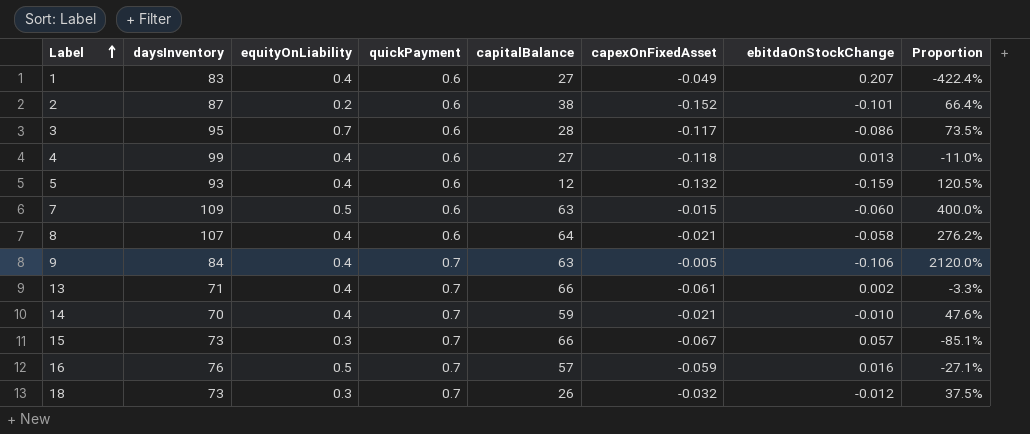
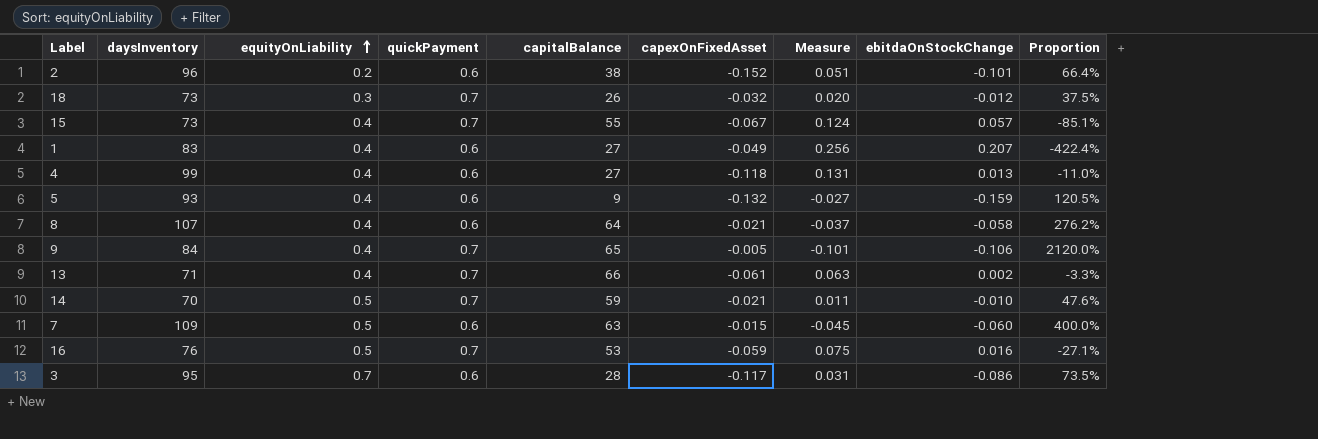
row order: Label ascending -> equityOnLiability ascending
column Measure | formula: none -> [ebitdaOnStockChange] - [capexOnFixedAsset]
2 | daysInventory: 87 -> 96
15 | equityOnLiability: 0.3 -> 0.4
15 | capitalBalance: 66 -> 55
5 | capitalBalance: 12 -> 9
9 | capitalBalance: 63 -> 65
14 | equityOnLiability: 0.4 -> 0.5
16 | capitalBalance: 57 -> 53

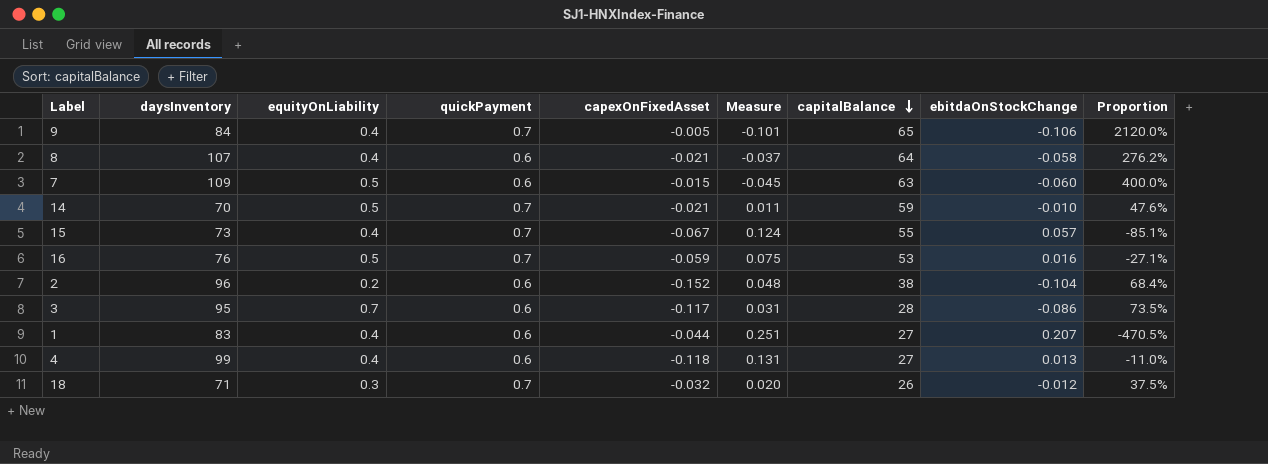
row order: equityOnLiability ascending -> capitalBalance descending
column capitalBalance | position: 5 -> 7
row 5: 93 | 0.4 | 0.6 | 9 | -0.132 | -0.027 | -0.159 | 120.5% -> none
row 13: 71 | 0.4 | 0.7 | 66 | -0.061 | 0.063 | 0.002 | -3.3% -> none
2 | Measure: 0.051 -> 0.048
2 | ebitdaOnStockChange: -0.101 -> -0.104
2 | Proportion: 66.4% -> 68.4%
1 | capexOnFixedAsset: -0.049 -> -0.044
1 | Measure: 0.256 -> 0.251
1 | Proportion: -422.4% -> -470.5%
18 | daysInventory: 73 -> 71

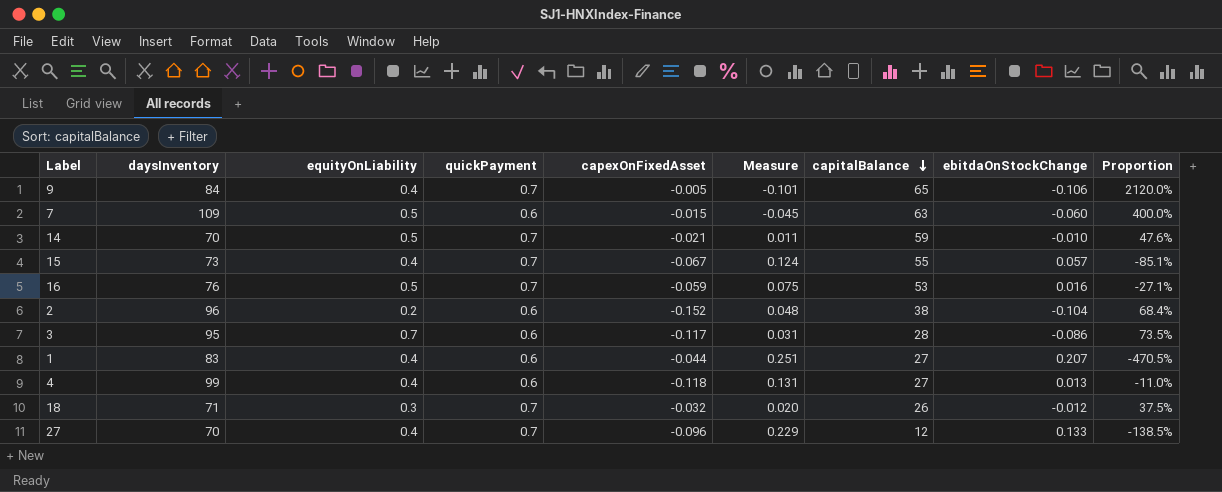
row 8: 107 | 0.4 | 0.6 | -0.021 | -0.037 | 64 | -0.058 | 276.2% -> none
row 27: none -> 70 | 0.4 | 0.7 | -0.096 | 0.229 | 12 | 0.133 | -138.5%

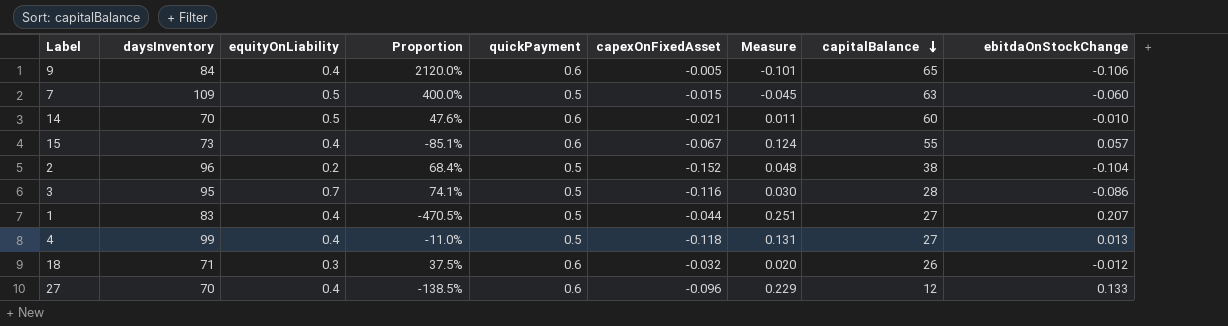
column Proportion | position: 9 -> 4
row 16: 76 | 0.5 | 0.7 | -0.059 | 0.075 | 53 | 0.016 | -27.1% -> none
9 | quickPayment: 0.7 -> 0.6
7 | quickPayment: 0.6 -> 0.5
14 | quickPayment: 0.7 -> 0.6
14 | capitalBalance: 59 -> 60
15 | quickPayment: 0.7 -> 0.6
2 | quickPayment: 0.6 -> 0.5
3 | Proportion: 73.5% -> 74.1%
3 | quickPayment: 0.6 -> 0.5
3 | capexOnFixedAsset: -0.117 -> -0.116
3 | Measure: 0.031 -> 0.030
1 | quickPayment: 0.6 -> 0.5
4 | quickPayment: 0.6 -> 0.5
18 | quickPayment: 0.7 -> 0.6
27 | quickPayment: 0.7 -> 0.6

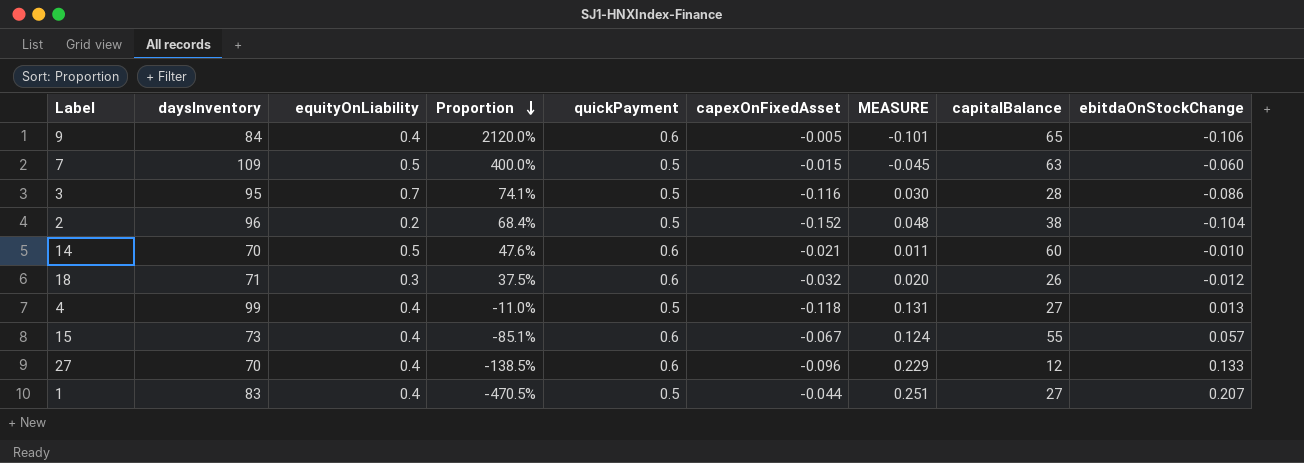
row order: capitalBalance descending -> Proportion descending
column name: Measure -> MEASURE

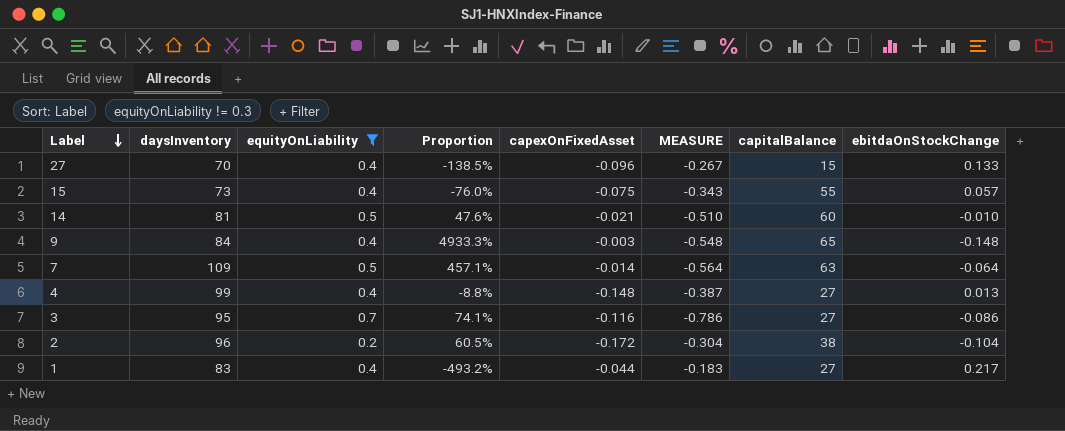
filter: none -> equityOnLiability != 0.3
row order: Proportion descending -> Label descending
column quickPayment | position: 5 -> none
column MEASURE | formula: [ebitdaOnStockChange] - [capexOnFixedAsset] -> [ebitdaOnStockChange] - [equityOnLiability]
27 | capitalBalance: 12 -> 15
15 | Proportion: -85.1% -> -76.0%
15 | capexOnFixedAsset: -0.067 -> -0.075
14 | daysInventory: 70 -> 81
9 | Proportion: 2120.0% -> 4933.3%
9 | capexOnFixedAsset: -0.005 -> -0.003
9 | ebitdaOnStockChange: -0.106 -> -0.148
7 | Proportion: 400.0% -> 457.1%
7 | capexOnFixedAsset: -0.015 -> -0.014
7 | ebitdaOnStockChange: -0.060 -> -0.064
4 | Proportion: -11.0% -> -8.8%
4 | capexOnFixedAsset: -0.118 -> -0.148
3 | capitalBalance: 28 -> 27
2 | Proportion: 68.4% -> 60.5%
2 | capexOnFixedAsset: -0.152 -> -0.172
1 | Proportion: -470.5% -> -493.2%
1 | ebitdaOnStockChange: 0.207 -> 0.217

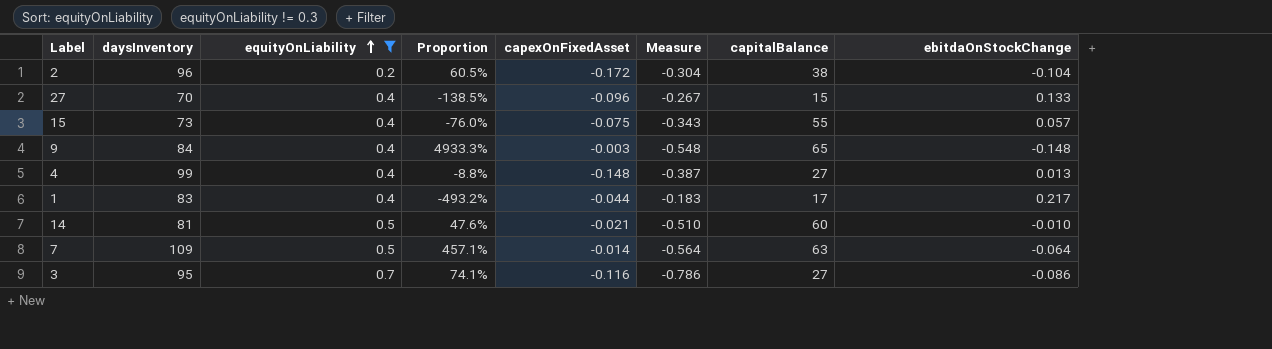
row order: Label descending -> equityOnLiability ascending
column name: MEASURE -> Measure
1 | capitalBalance: 27 -> 17

